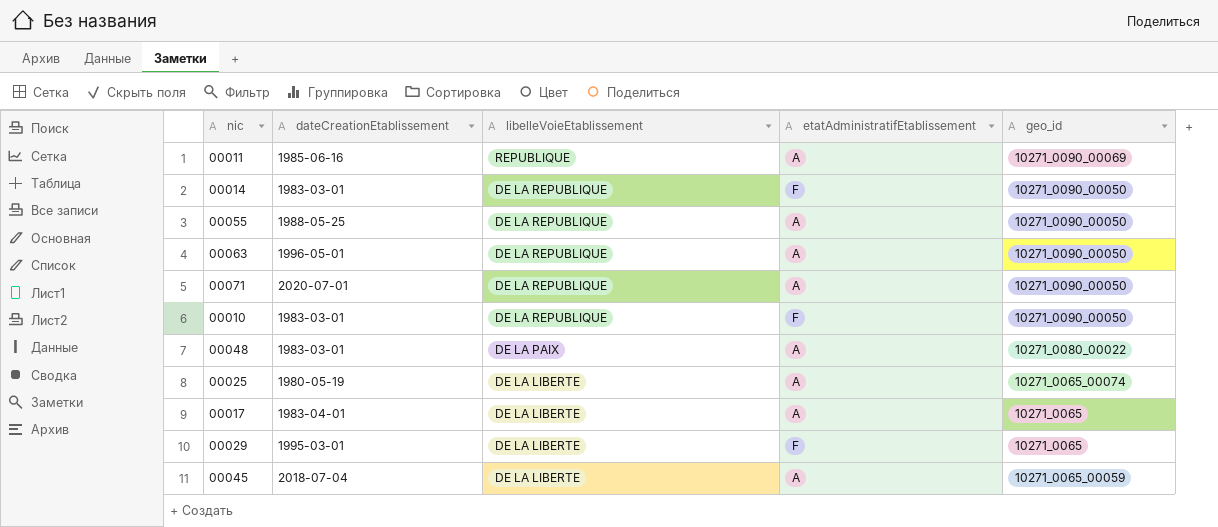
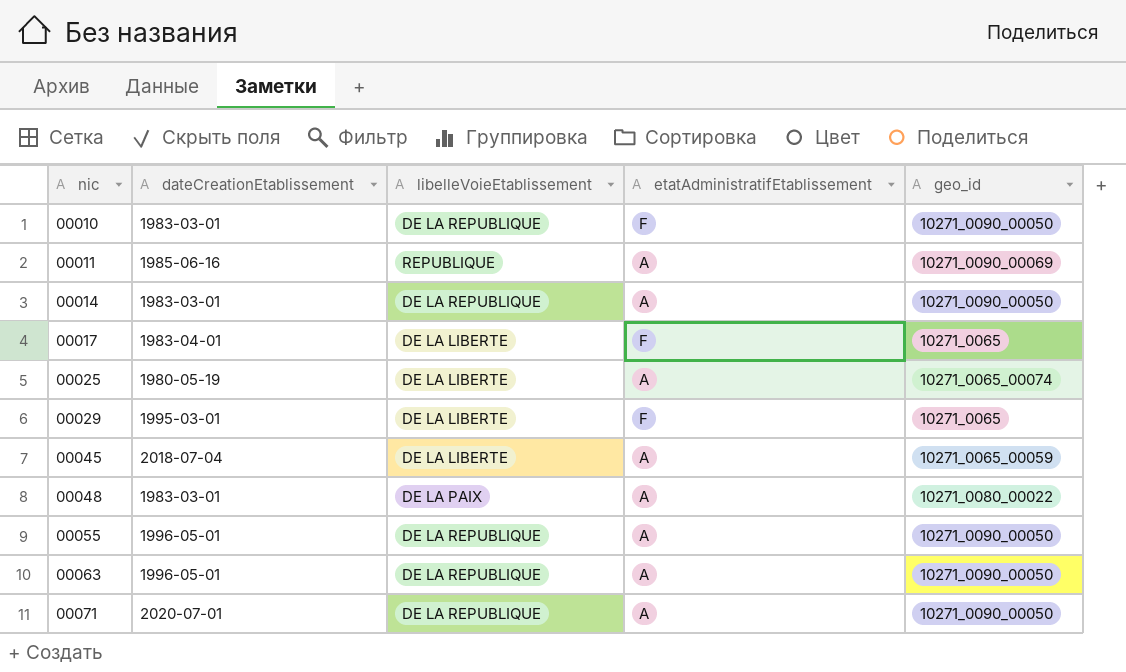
row order: libelleVoieEtablissement descending -> nic ascending
00014 | etatAdministratifEtablissement: F -> A
00017 | etatAdministratifEtablissement: A -> F
00055 | dateCreationEtablissement: 1988-05-25 -> 1996-05-01

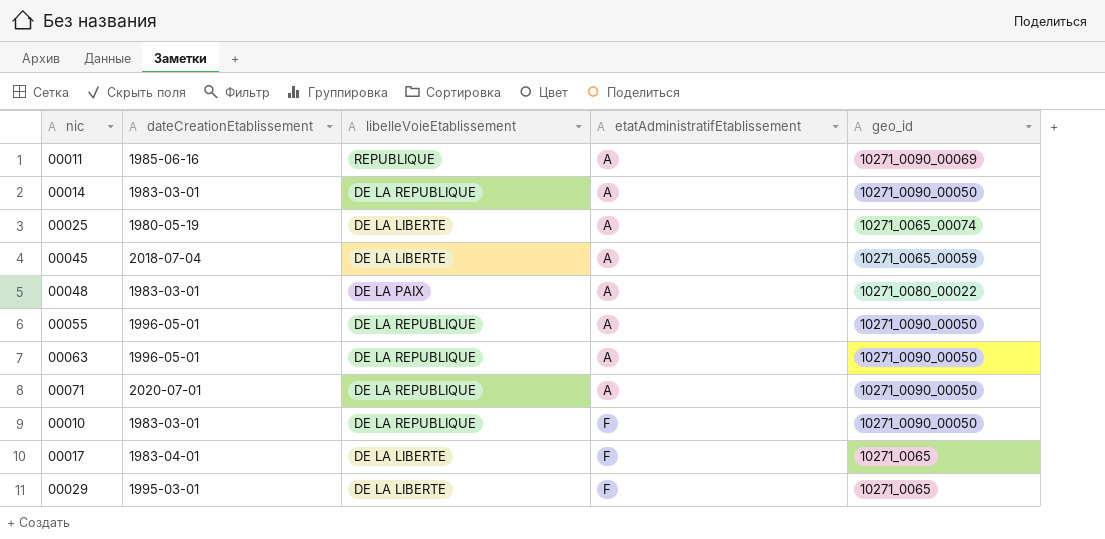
row order: nic ascending -> etatAdministratifEtablissement ascending

